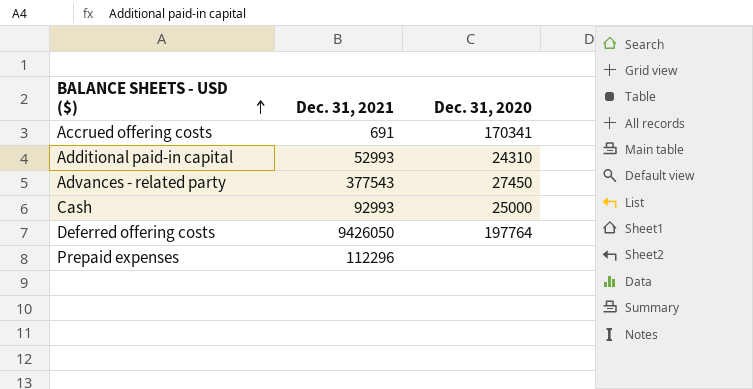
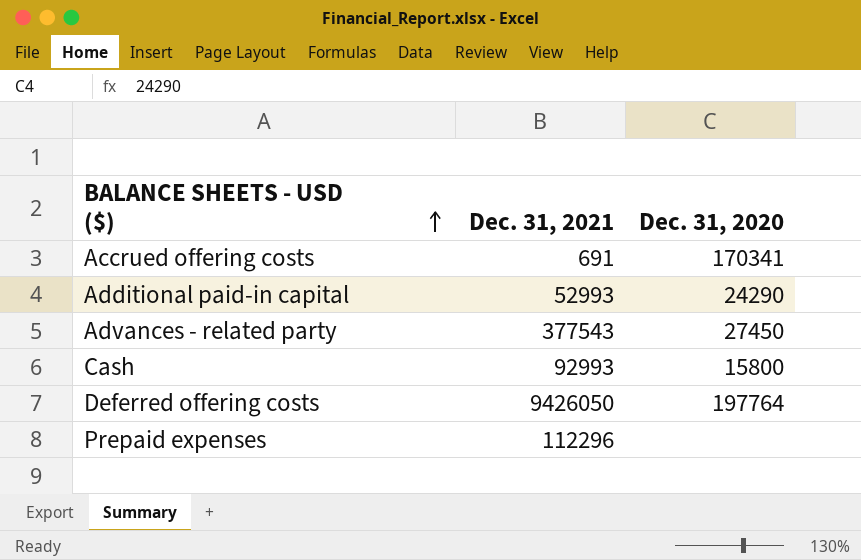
Additional paid-in capital | Dec. 31, 2020: 24310 -> 24290
Cash | Dec. 31, 2020: 25000 -> 15800

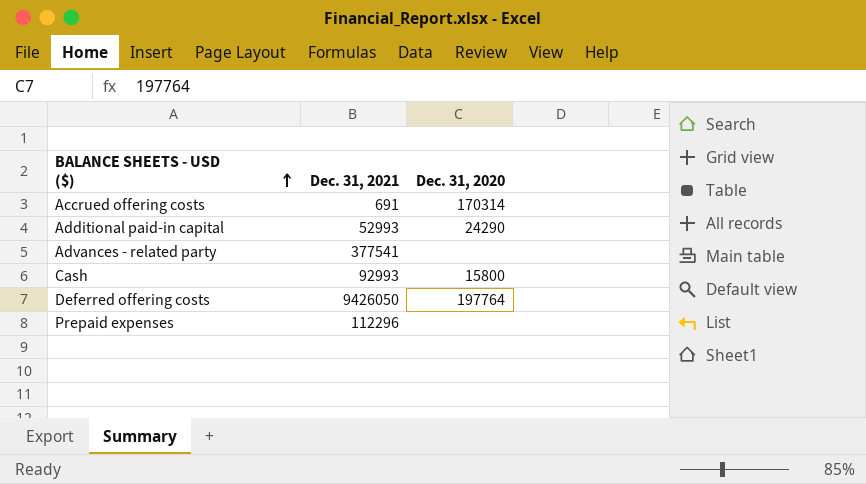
Accrued offering costs | Dec. 31, 2020: 170341 -> 170314
Advances - related party | Dec. 31, 2021: 377543 -> 377541
Advances - related party | Dec. 31, 2020: 27450 -> none

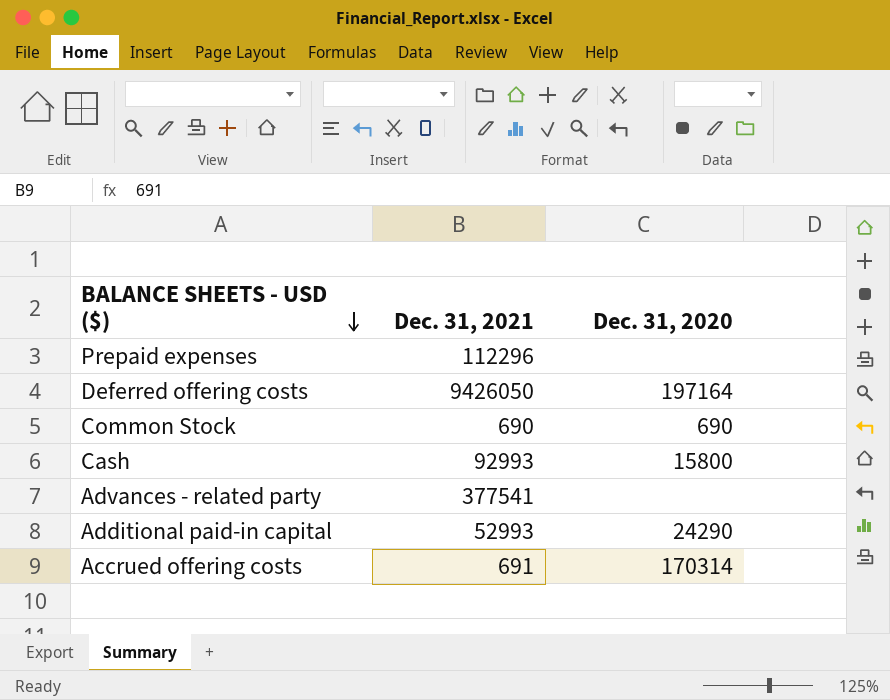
row order: BALANCE SHEETS - USD ($) ascending -> BALANCE SHEETS - USD ($) descending
Deferred offering costs | Dec. 31, 2020: 197764 -> 197164
row Common Stock: none -> 690 | 690

